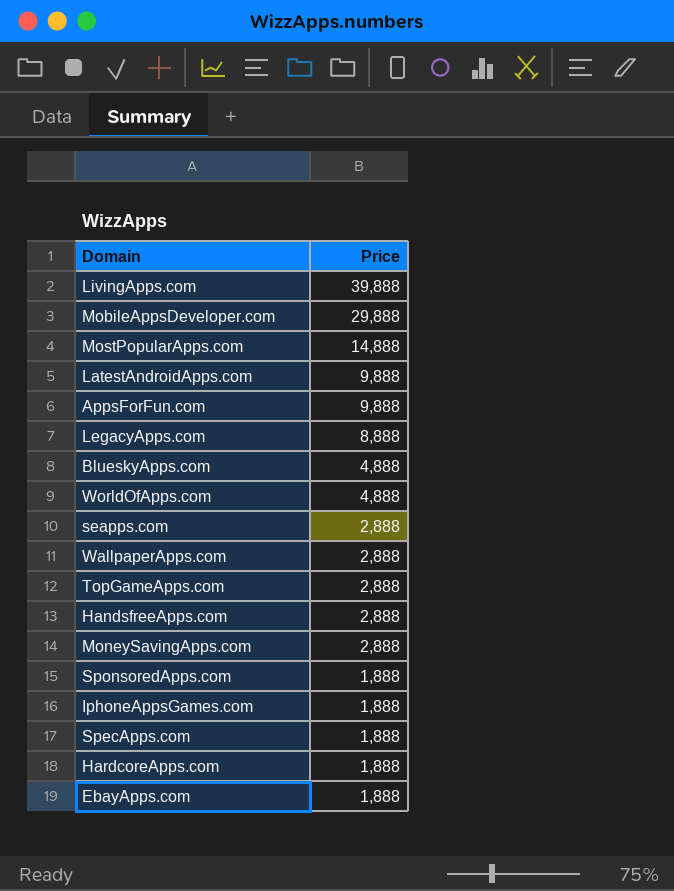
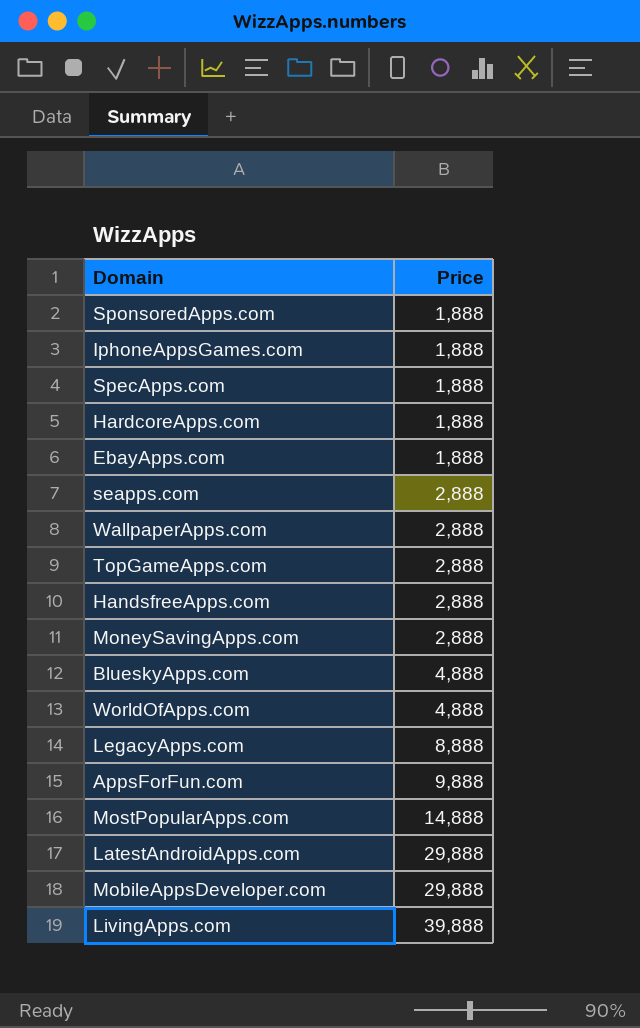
row order: Price descending -> Price ascending
LatestAndroidApps.com | Price: 9,888 -> 29,888

